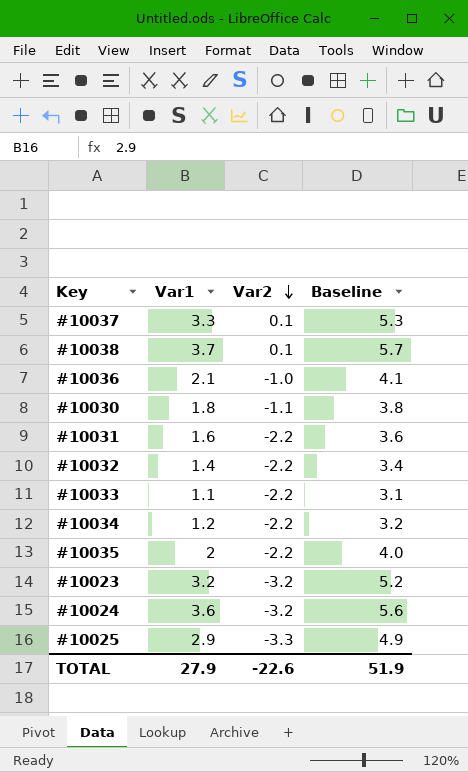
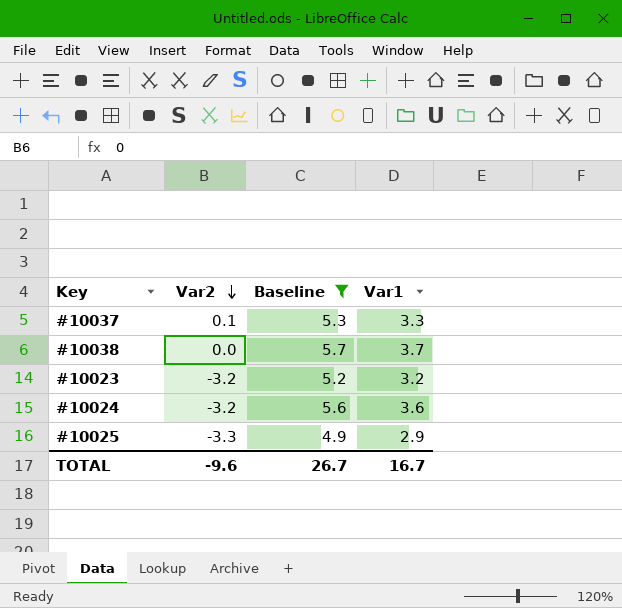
filter: none -> Baseline >= 4.9
column Var1 | position: 2 -> 4
#10038 | Var2: 0.1 -> 0.0
TOTAL | Var2: -22.6 -> -9.6
TOTAL | Baseline: 51.9 -> 26.7
TOTAL | Var1: 27.9 -> 16.7

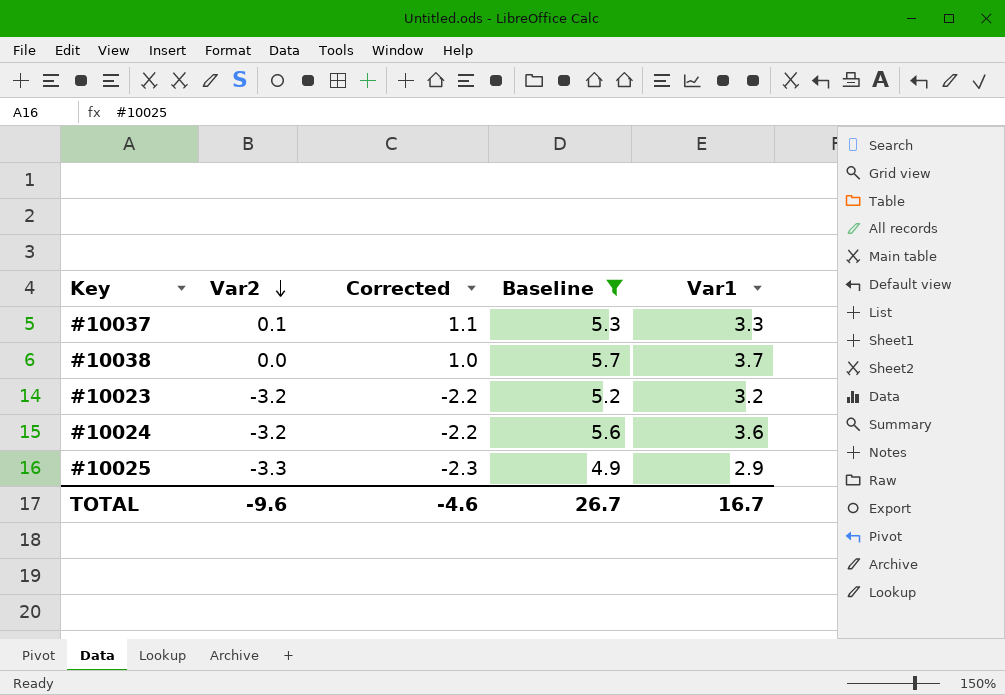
column Corrected | formula: none -> [Var2] + 1

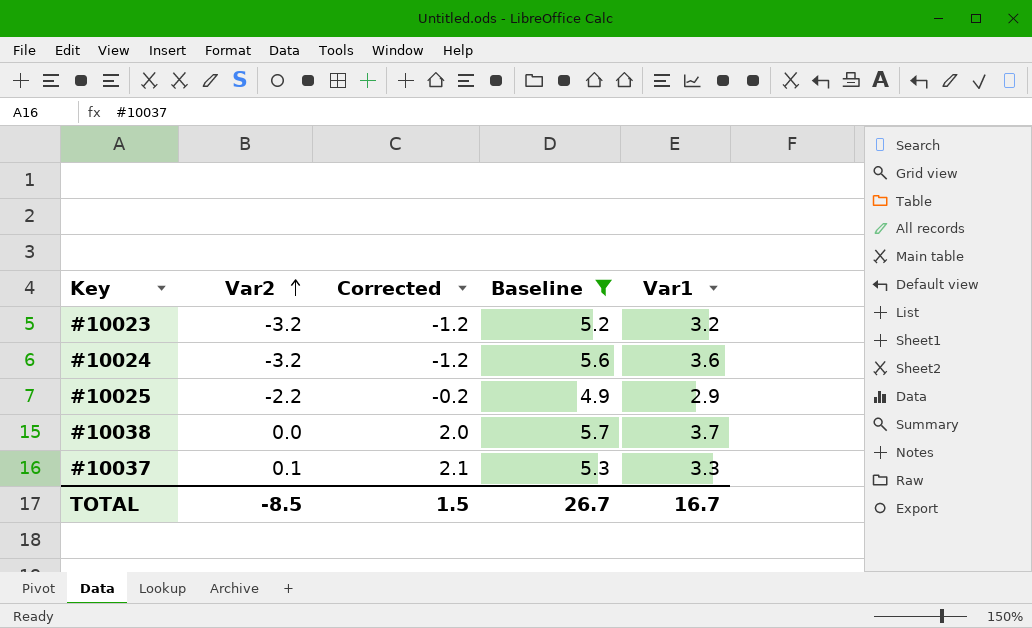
row order: Var2 descending -> Var2 ascending
column Corrected | formula: [Var2] + 1 -> [Var2] + 2
#10025 | Var2: -3.3 -> -2.2
TOTAL | Var2: -9.6 -> -8.5
TOTAL | Corrected: -4.6 -> 1.5

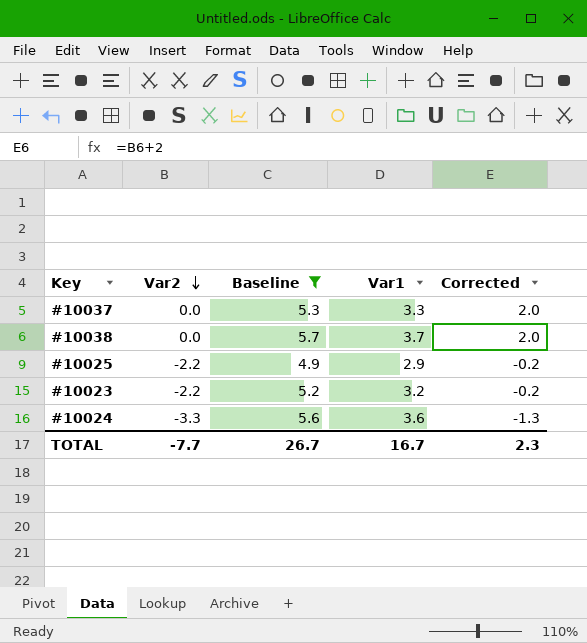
row order: Var2 ascending -> Var2 descending
column Corrected | position: 3 -> 5
#10037 | Var2: 0.1 -> 0.0
#10037 | Corrected: 2.1 -> 2.0
#10023 | Var2: -3.2 -> -2.2
#10023 | Corrected: -1.2 -> -0.2
#10024 | Var2: -3.2 -> -3.3
#10024 | Corrected: -1.2 -> -1.3
TOTAL | Var2: -8.5 -> -7.7
TOTAL | Corrected: 1.5 -> 2.3

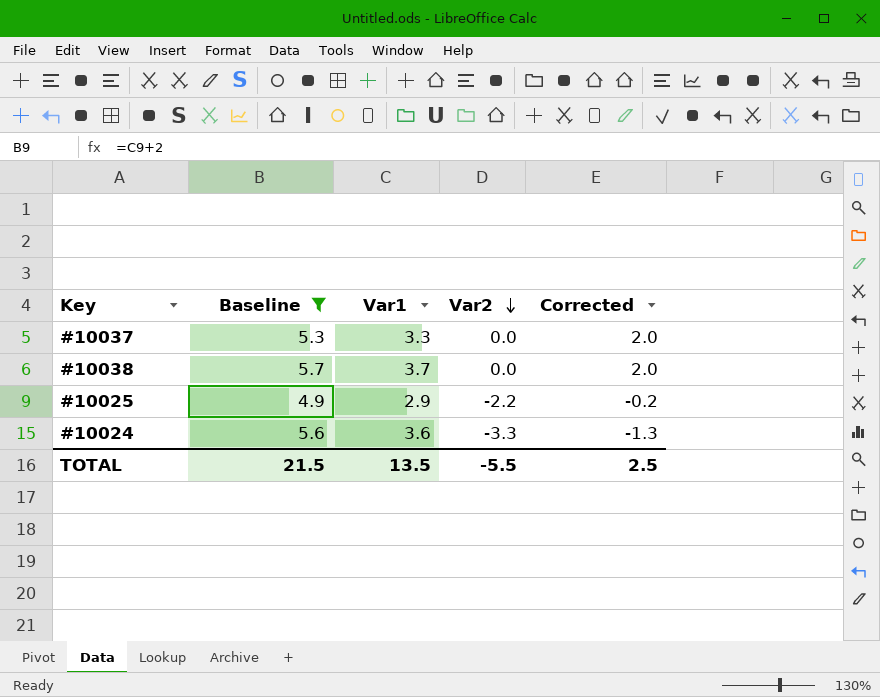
column Var2 | position: 2 -> 4
row #10023: -2.2 | 5.2 | 3.2 | -0.2 -> none
TOTAL | Baseline: 26.7 -> 21.5
TOTAL | Var1: 16.7 -> 13.5
TOTAL | Var2: -7.7 -> -5.5
TOTAL | Corrected: 2.3 -> 2.5

